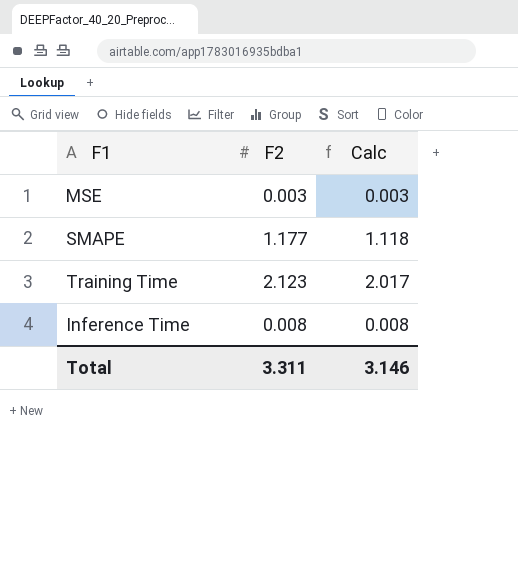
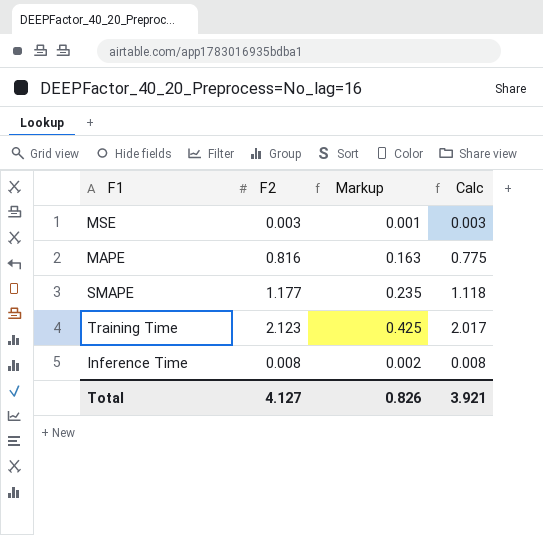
column Markup | formula: none -> [F2] * 0.2
row MAPE: none -> 0.816 | 0.163 | 0.775
Total | F2: 3.311 -> 4.127
Total | Calc: 3.146 -> 3.921

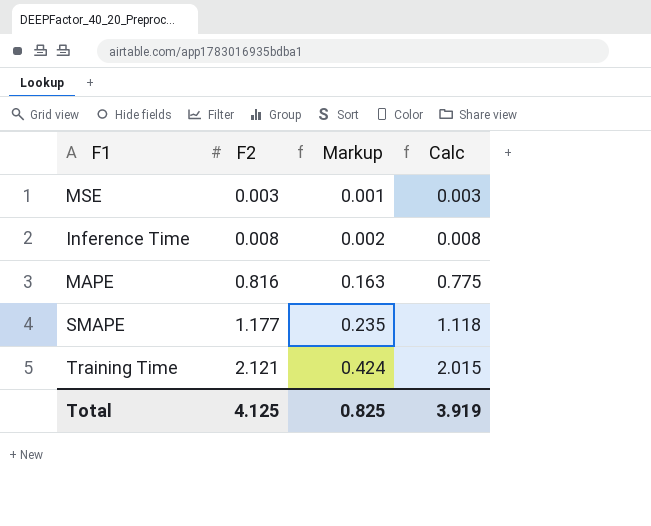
row order: none -> F2 ascending
Training Time | F2: 2.123 -> 2.121
Training Time | Markup: 0.425 -> 0.424
Training Time | Calc: 2.017 -> 2.015
Total | F2: 4.127 -> 4.125
Total | Markup: 0.826 -> 0.825
Total | Calc: 3.921 -> 3.919

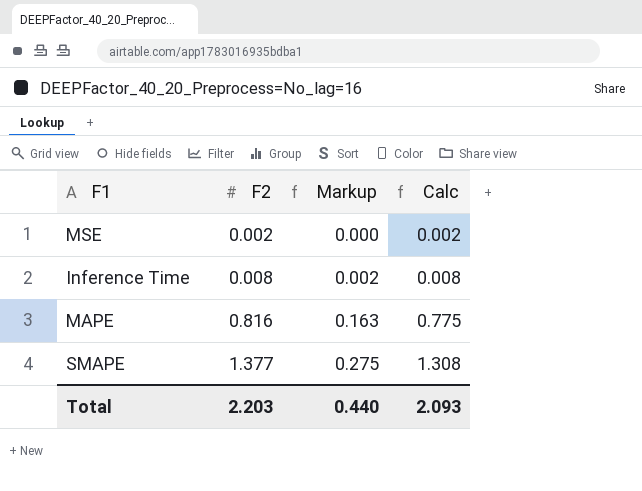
row Training Time: 2.121 | 0.424 | 2.015 -> none
MSE | F2: 0.003 -> 0.002
MSE | Markup: 0.001 -> 0.000
MSE | Calc: 0.003 -> 0.002
SMAPE | F2: 1.177 -> 1.377
SMAPE | Markup: 0.235 -> 0.275
SMAPE | Calc: 1.118 -> 1.308
Total | F2: 4.125 -> 2.203
Total | Markup: 0.825 -> 0.440
Total | Calc: 3.919 -> 2.093

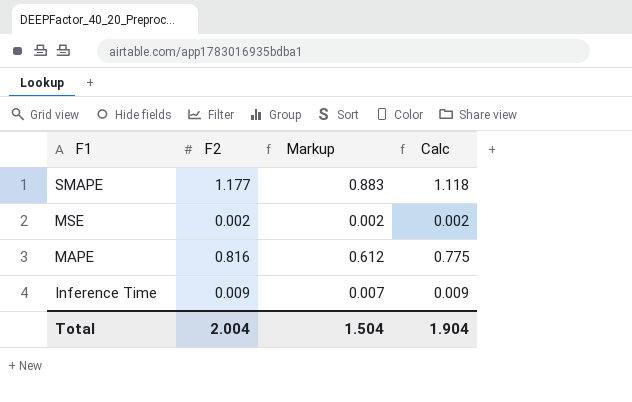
row order: F2 ascending -> F1 descending
column Markup | formula: [F2] * 0.2 -> [F2] * 0.75
SMAPE | F2: 1.377 -> 1.177
SMAPE | Calc: 1.308 -> 1.118
Inference Time | F2: 0.008 -> 0.009
Inference Time | Calc: 0.008 -> 0.009
Total | F2: 2.203 -> 2.004
Total | Markup: 0.440 -> 1.504
Total | Calc: 2.093 -> 1.904

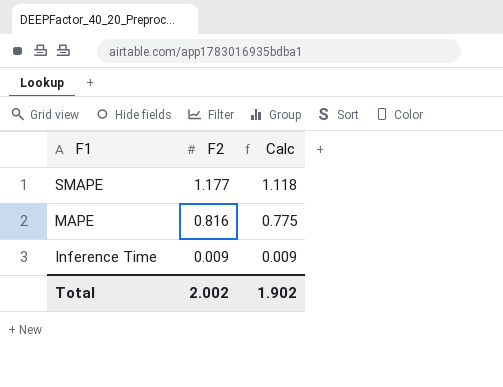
column Markup | formula: [F2] * 0.75 -> none
row MSE: 0.002 | 0.002 | 0.002 -> none
Total | F2: 2.004 -> 2.002
Total | Calc: 1.904 -> 1.902

